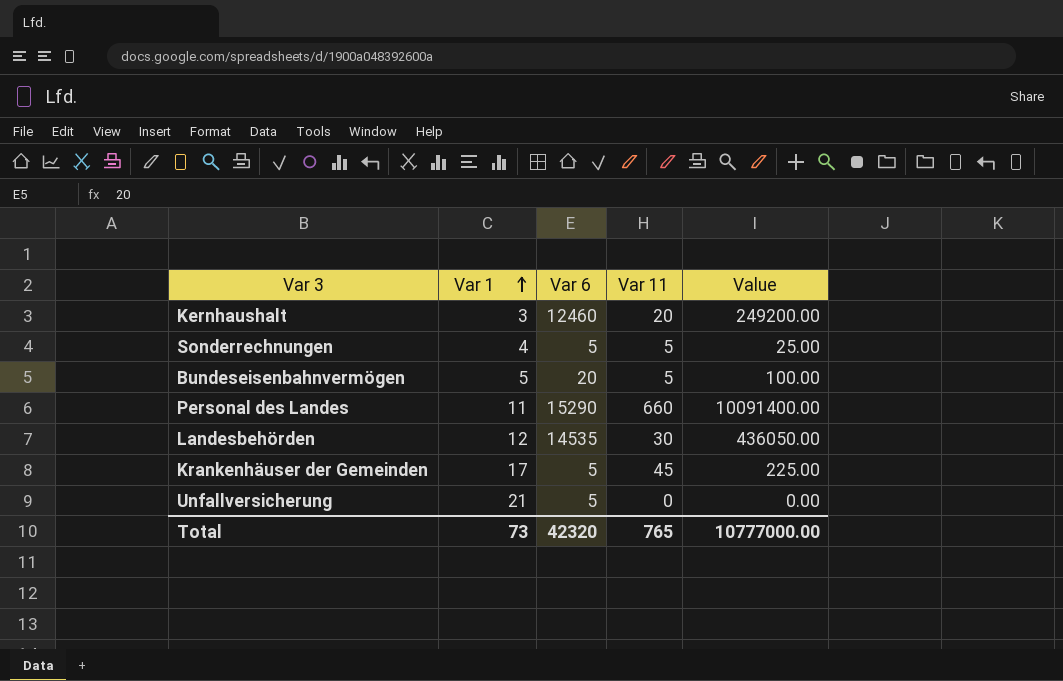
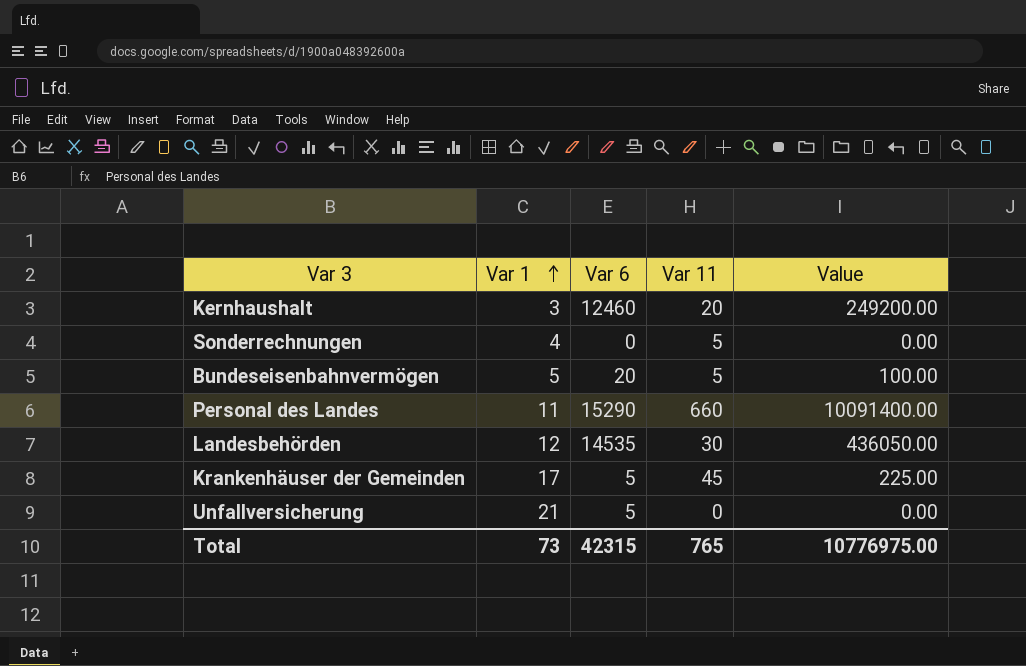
Sonderrechnungen | Var 6: 5 -> 0
Sonderrechnungen | Value: 25.00 -> 0.00
Total | Var 6: 42320 -> 42315
Total | Value: 10777000.00 -> 10776975.00

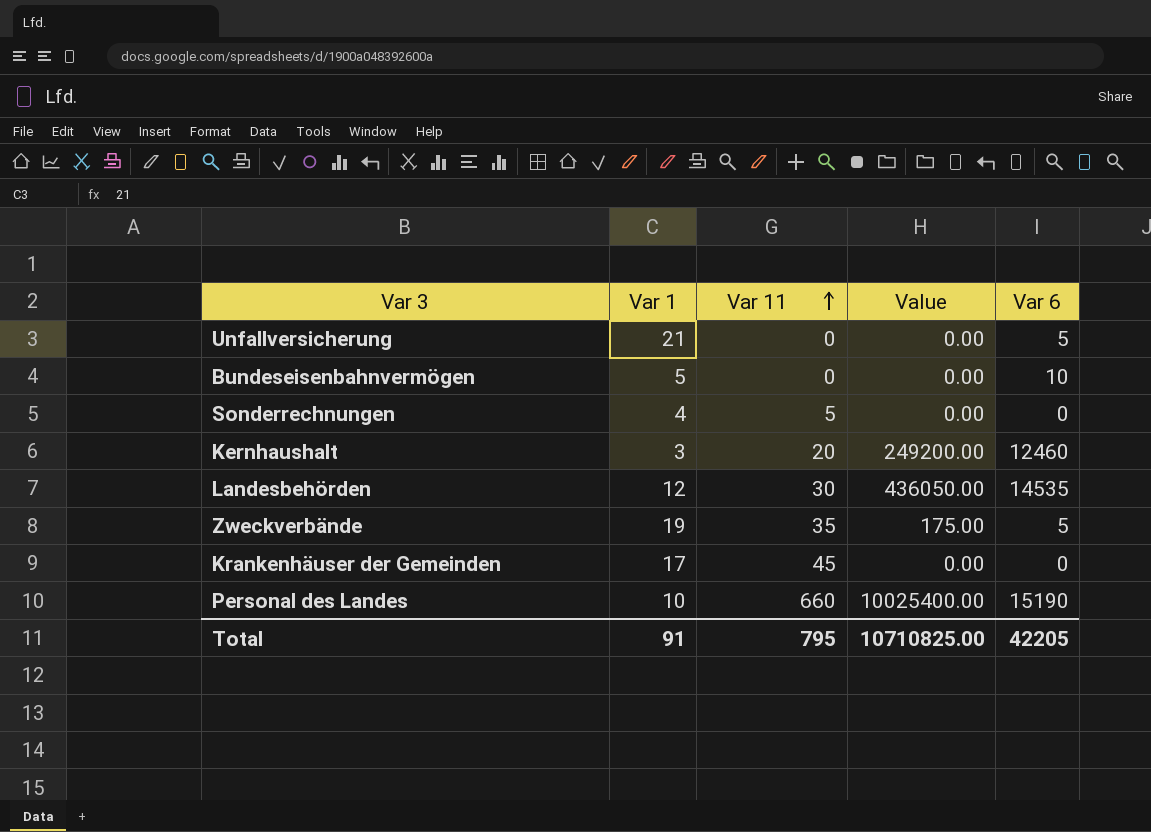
row order: Var 1 ascending -> Var 11 ascending
column Var 6 | position: 3 -> 5
Bundeseisenbahnvermögen | Var 11: 5 -> 0
Bundeseisenbahnvermögen | Value: 100.00 -> 0.00
Bundeseisenbahnvermögen | Var 6: 20 -> 10
row Zweckverbände: none -> 19 | 35 | 175.00 | 5
Krankenhäuser der Gemeinden | Value: 225.00 -> 0.00
Krankenhäuser der Gemeinden | Var 6: 5 -> 0
Personal des Landes | Var 1: 11 -> 10
Personal des Landes | Value: 10091400.00 -> 10025400.00
Personal des Landes | Var 6: 15290 -> 15190
Total | Var 1: 73 -> 91
Total | Var 11: 765 -> 795
Total | Value: 10776975.00 -> 10710825.00
Total | Var 6: 42315 -> 42205

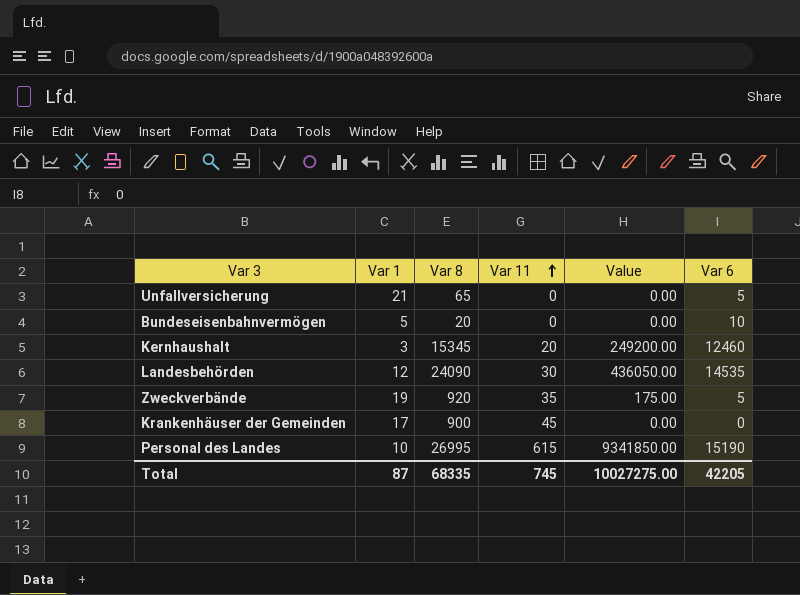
column Var 8 | position: none -> 3
row Sonderrechnungen: 4 | 5 | 0.00 | 0 -> none
Personal des Landes | Var 11: 660 -> 615
Personal des Landes | Value: 10025400.00 -> 9341850.00
Total | Var 1: 91 -> 87
Total | Var 11: 795 -> 745
Total | Value: 10710825.00 -> 10027275.00

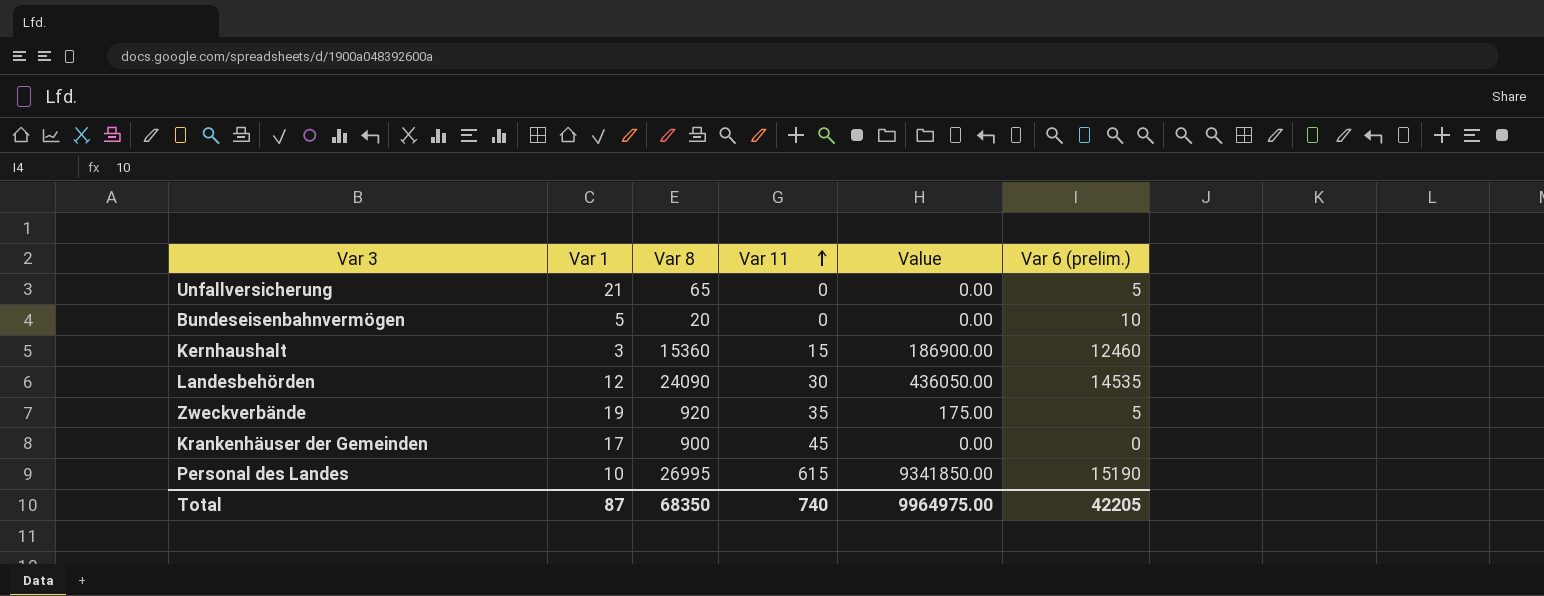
column name: Var 6 -> Var 6 (prelim.)
Kernhaushalt | Var 8: 15345 -> 15360
Kernhaushalt | Var 11: 20 -> 15
Kernhaushalt | Value: 249200.00 -> 186900.00
Total | Var 8: 68335 -> 68350
Total | Var 11: 745 -> 740
Total | Value: 10027275.00 -> 9964975.00

